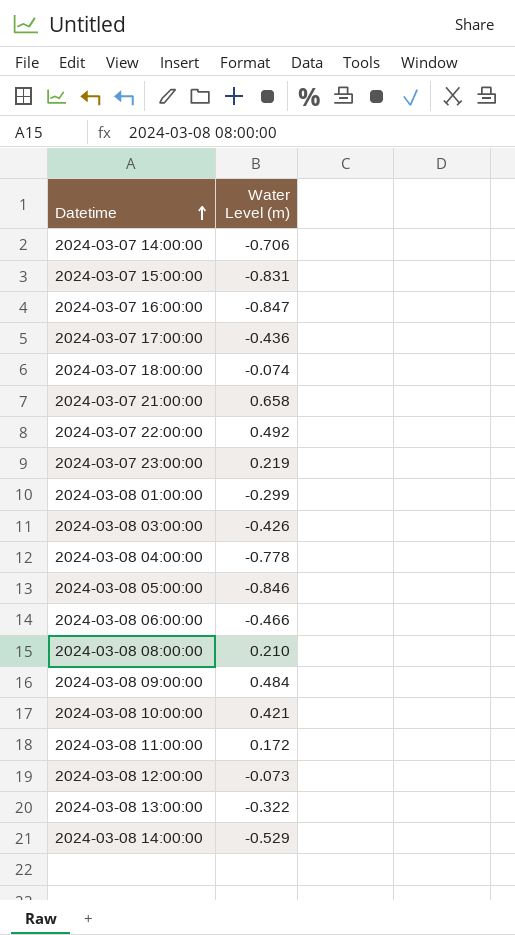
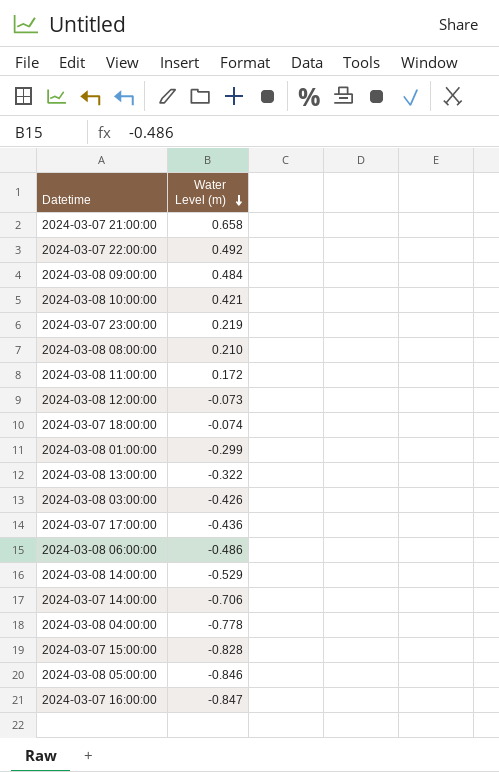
row order: Datetime ascending -> Water Level (m) descending
2024-03-08 06:00:00 | Water Level (m): -0.466 -> -0.486
2024-03-07 15:00:00 | Water Level (m): -0.831 -> -0.828

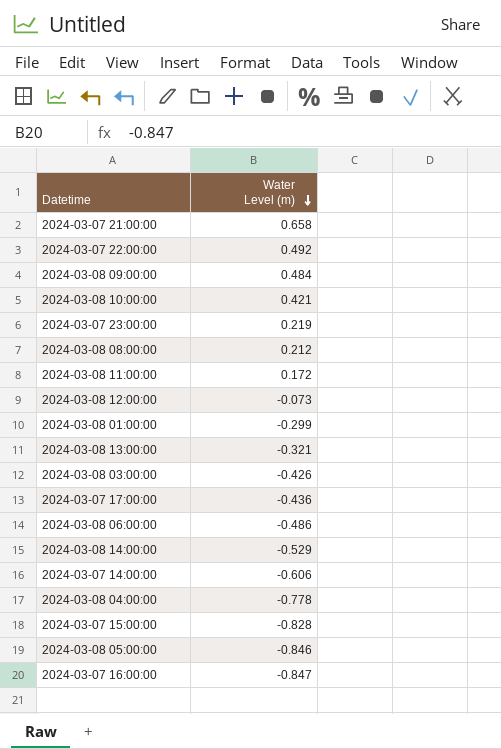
row 2024-03-07 18:00:00: -0.074 -> none
2024-03-08 08:00:00 | Water Level (m): 0.210 -> 0.212
2024-03-08 13:00:00 | Water Level (m): -0.322 -> -0.321
2024-03-07 14:00:00 | Water Level (m): -0.706 -> -0.606

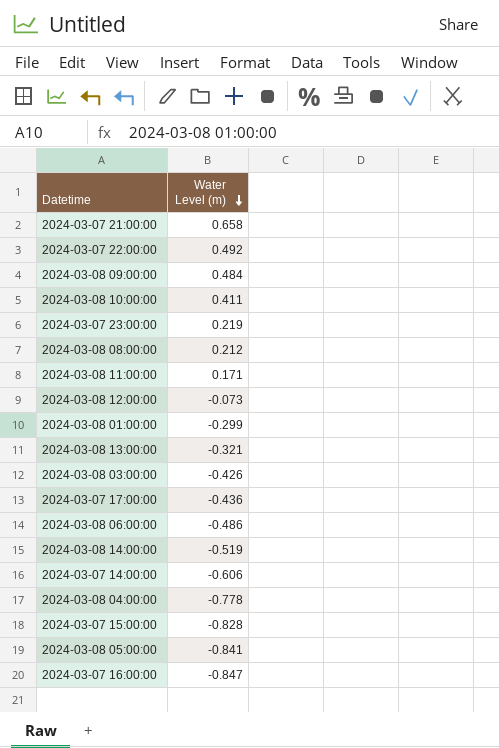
2024-03-08 10:00:00 | Water Level (m): 0.421 -> 0.411
2024-03-08 11:00:00 | Water Level (m): 0.172 -> 0.171
2024-03-08 14:00:00 | Water Level (m): -0.529 -> -0.519
2024-03-08 05:00:00 | Water Level (m): -0.846 -> -0.841

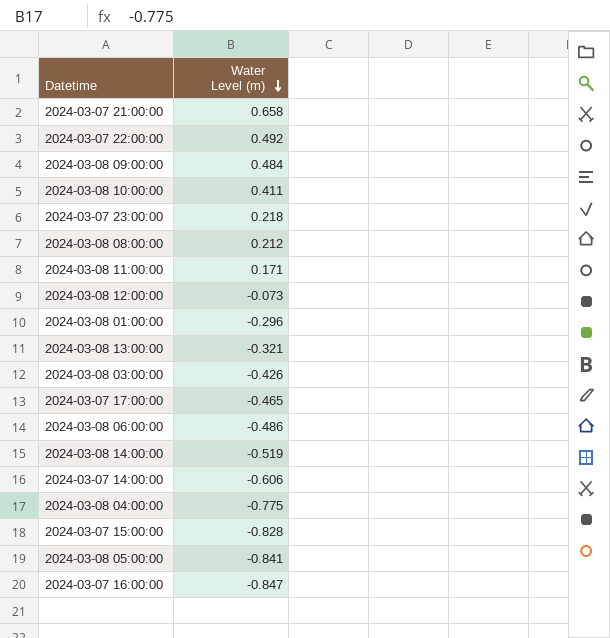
2024-03-07 23:00:00 | Water Level (m): 0.219 -> 0.218
2024-03-08 01:00:00 | Water Level (m): -0.299 -> -0.296
2024-03-07 17:00:00 | Water Level (m): -0.436 -> -0.465
2024-03-08 04:00:00 | Water Level (m): -0.778 -> -0.775

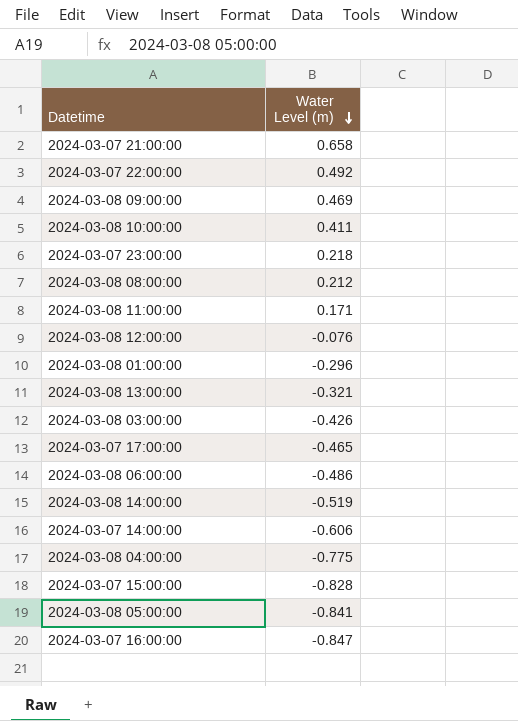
2024-03-08 09:00:00 | Water Level (m): 0.484 -> 0.469
2024-03-08 12:00:00 | Water Level (m): -0.073 -> -0.076

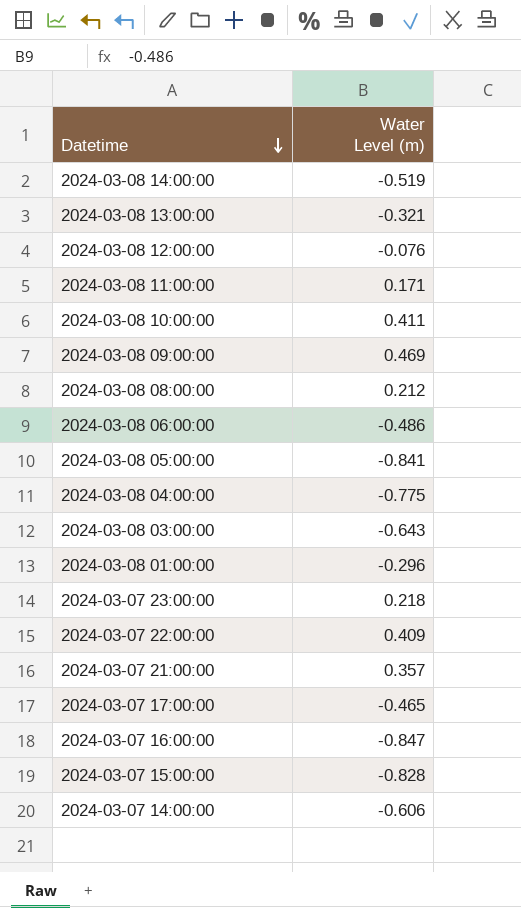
row order: Water Level (m) descending -> Datetime descending
2024-03-08 03:00:00 | Water Level (m): -0.426 -> -0.643
2024-03-07 22:00:00 | Water Level (m): 0.492 -> 0.409
2024-03-07 21:00:00 | Water Level (m): 0.658 -> 0.357

